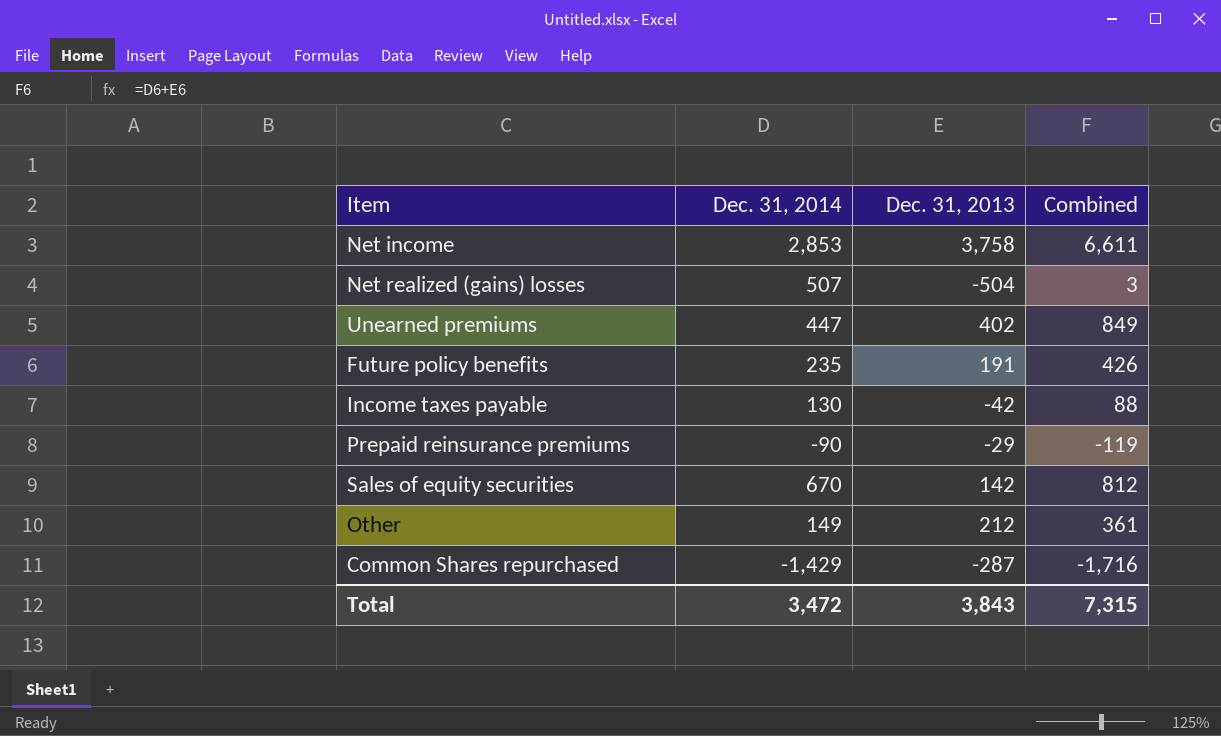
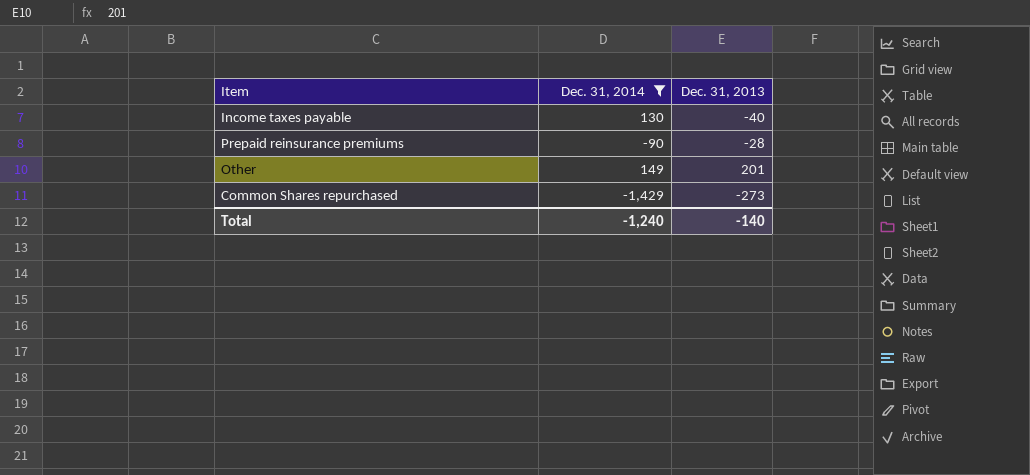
filter: none -> Dec. 31, 2014 <= 149
column Combined | formula: [Dec. 31, 2014] + [Dec. 31, 2013] -> none
Income taxes payable | Dec. 31, 2013: -42 -> -40
Prepaid reinsurance premiums | Dec. 31, 2013: -29 -> -28
Other | Dec. 31, 2013: 212 -> 201
Common Shares repurchased | Dec. 31, 2013: -287 -> -273
Total | Dec. 31, 2014: 3,472 -> -1,240
Total | Dec. 31, 2013: 3,843 -> -140

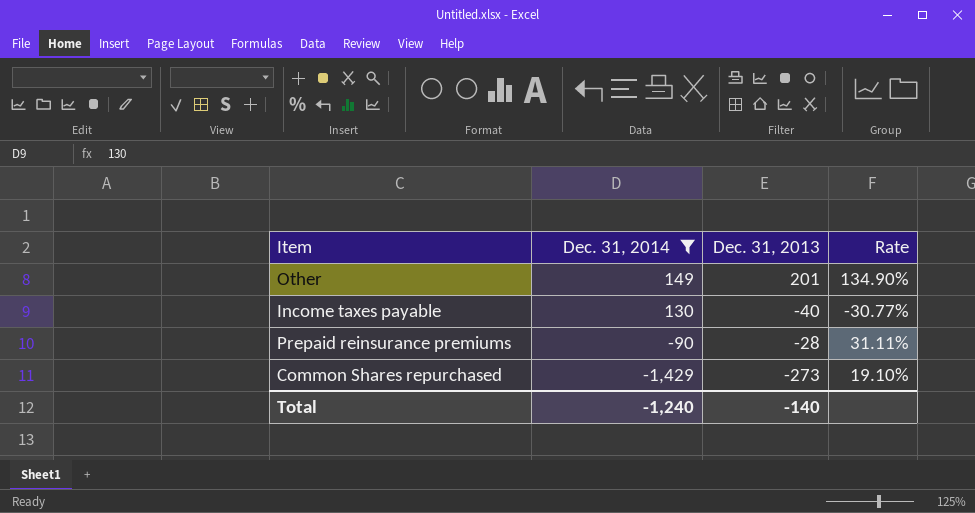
row order: none -> Dec. 31, 2014 descending
column Rate | formula: none -> [Dec. 31, 2013] / [Dec. 31, 2014]

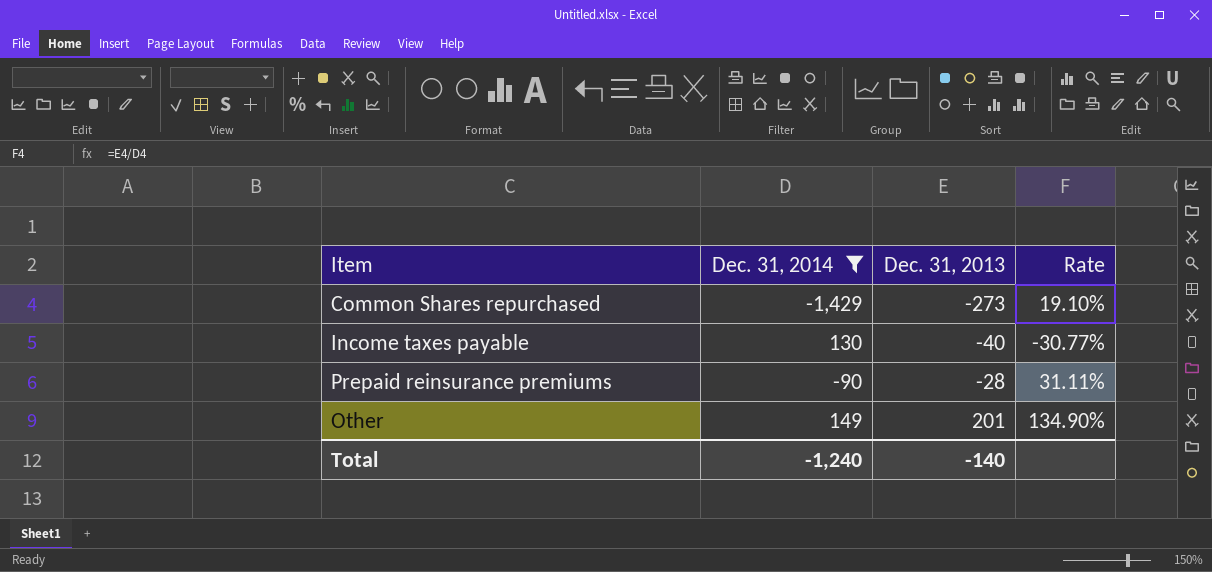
row order: Dec. 31, 2014 descending -> Dec. 31, 2013 ascending

